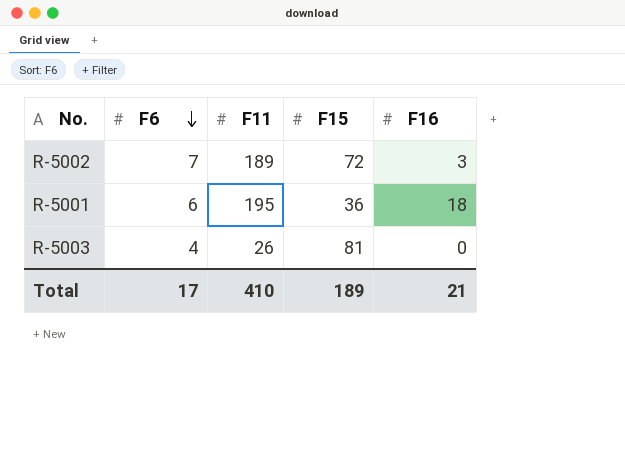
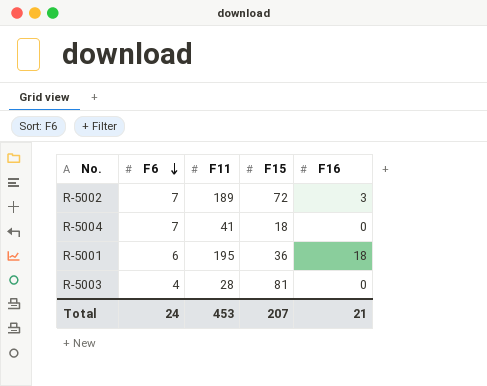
row R-5004: none -> 7 | 41 | 18 | 0
R-5003 | F11: 26 -> 28
Total | F6: 17 -> 24
Total | F11: 410 -> 453
Total | F15: 189 -> 207

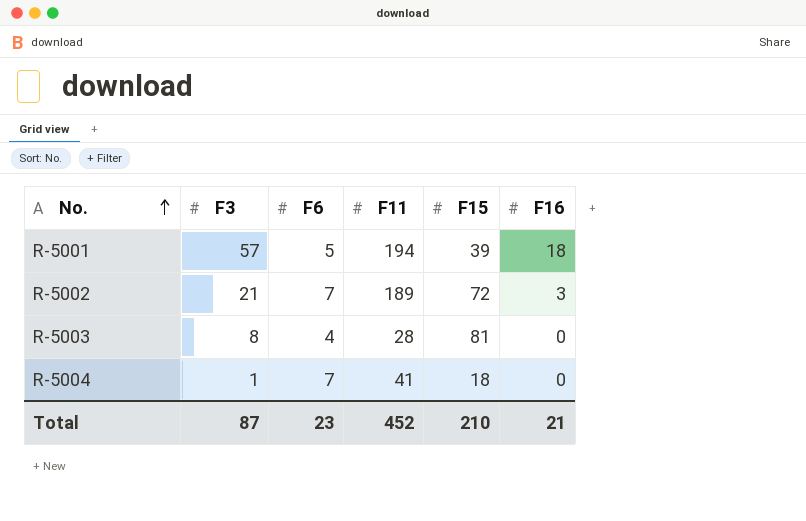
row order: F6 descending -> No. ascending
column F3 | position: none -> 2
R-5001 | F6: 6 -> 5
R-5001 | F11: 195 -> 194
R-5001 | F15: 36 -> 39
Total | F6: 24 -> 23
Total | F11: 453 -> 452
Total | F15: 207 -> 210

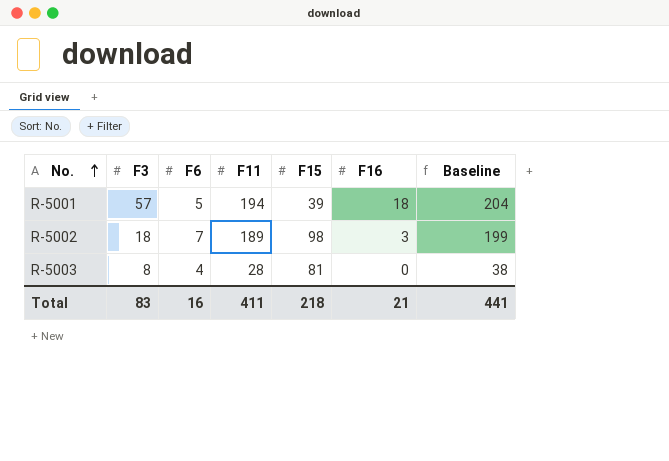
column Baseline | formula: none -> [F11] + 10
row R-5004: 1 | 7 | 41 | 18 | 0 -> none
R-5002 | F3: 21 -> 18
R-5002 | F15: 72 -> 98
Total | F3: 87 -> 83
Total | F6: 23 -> 16
Total | F11: 452 -> 411
Total | F15: 210 -> 218

